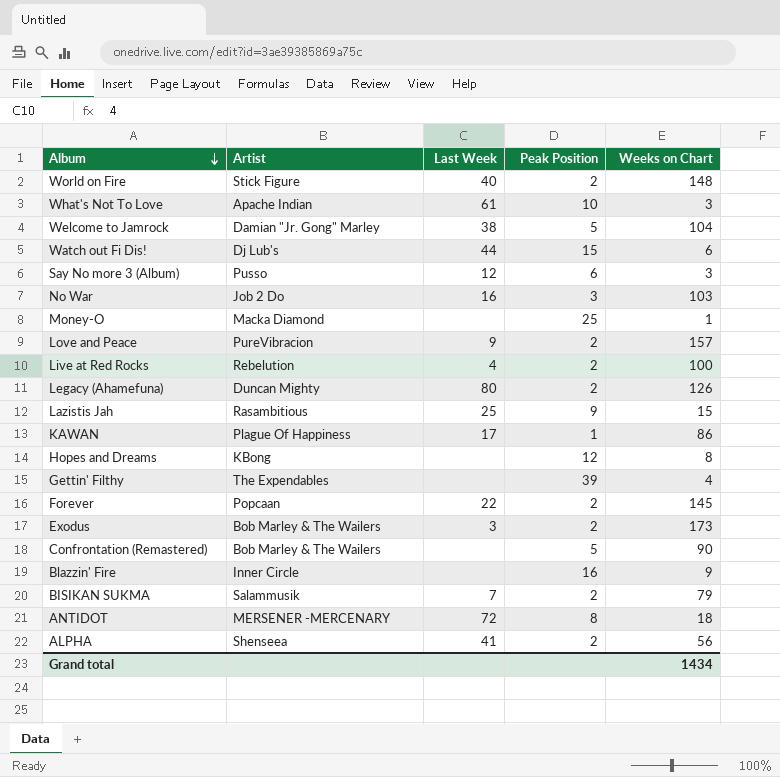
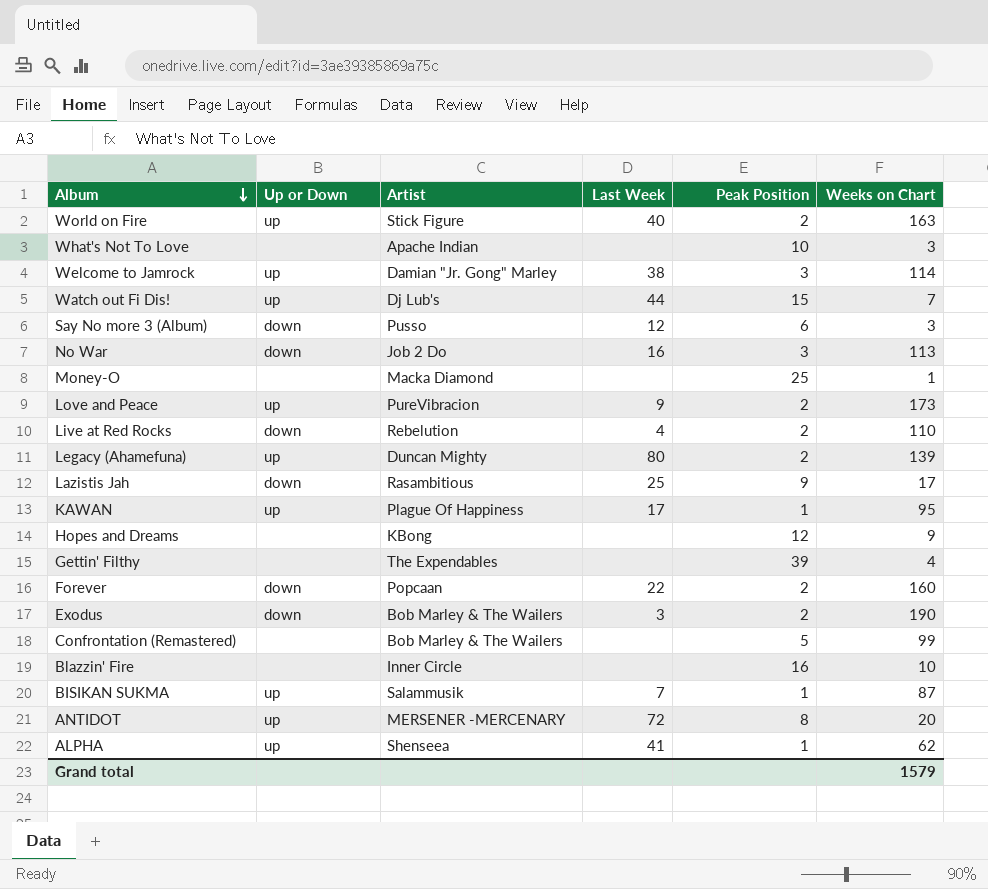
column Up or Down | position: none -> 2
World on Fire | Weeks on Chart: 148 -> 163
What's Not To Love | Last Week: 61 -> none
Welcome to Jamrock | Peak Position: 5 -> 3
Welcome to Jamrock | Weeks on Chart: 104 -> 114
Watch out Fi Dis! | Weeks on Chart: 6 -> 7
No War | Weeks on Chart: 103 -> 113
Love and Peace | Weeks on Chart: 157 -> 173
Live at Red Rocks | Weeks on Chart: 100 -> 110
Legacy (Ahamefuna) | Weeks on Chart: 126 -> 139
Lazistis Jah | Weeks on Chart: 15 -> 17
KAWAN | Weeks on Chart: 86 -> 95
Hopes and Dreams | Weeks on Chart: 8 -> 9
Forever | Weeks on Chart: 145 -> 160
Exodus | Weeks on Chart: 173 -> 190
Confrontation (Remastered) | Weeks on Chart: 90 -> 99
Blazzin' Fire | Weeks on Chart: 9 -> 10
BISIKAN SUKMA | Peak Position: 2 -> 1
BISIKAN SUKMA | Weeks on Chart: 79 -> 87
ANTIDOT | Weeks on Chart: 18 -> 20
ALPHA | Peak Position: 2 -> 1
ALPHA | Weeks on Chart: 56 -> 62
Grand total | Weeks on Chart: 1434 -> 1579

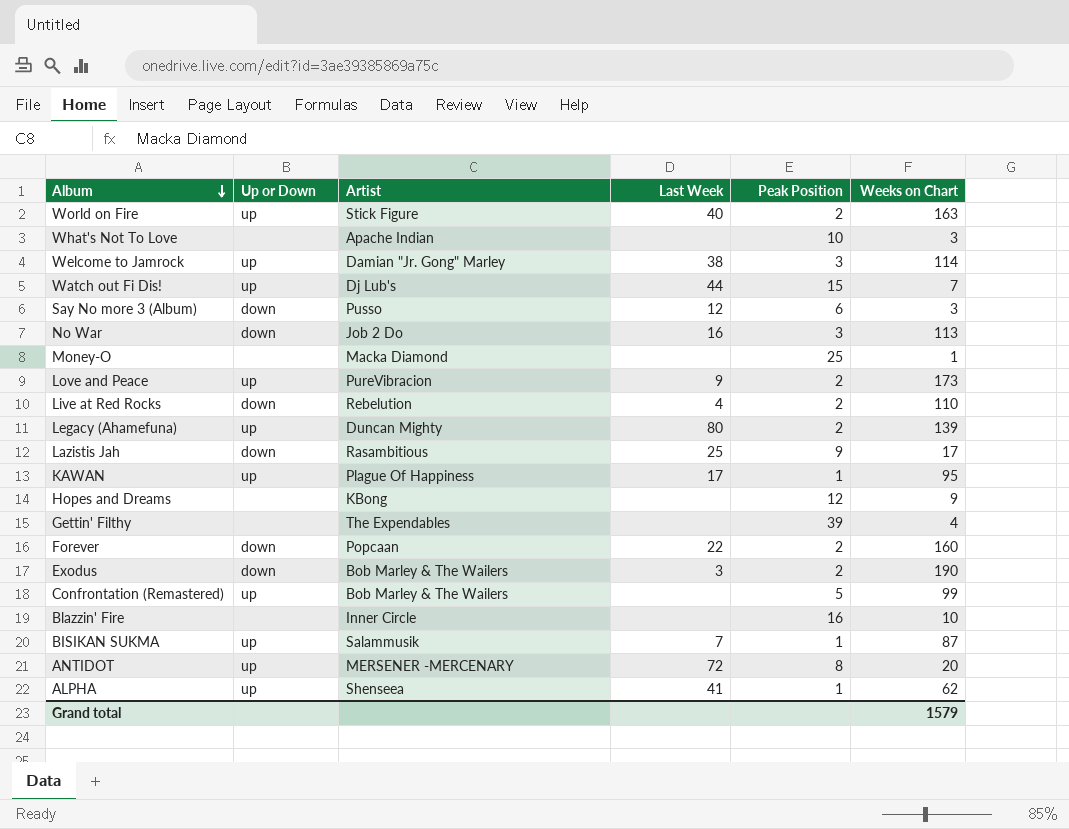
Confrontation (Remastered) | Up or Down: none -> up

